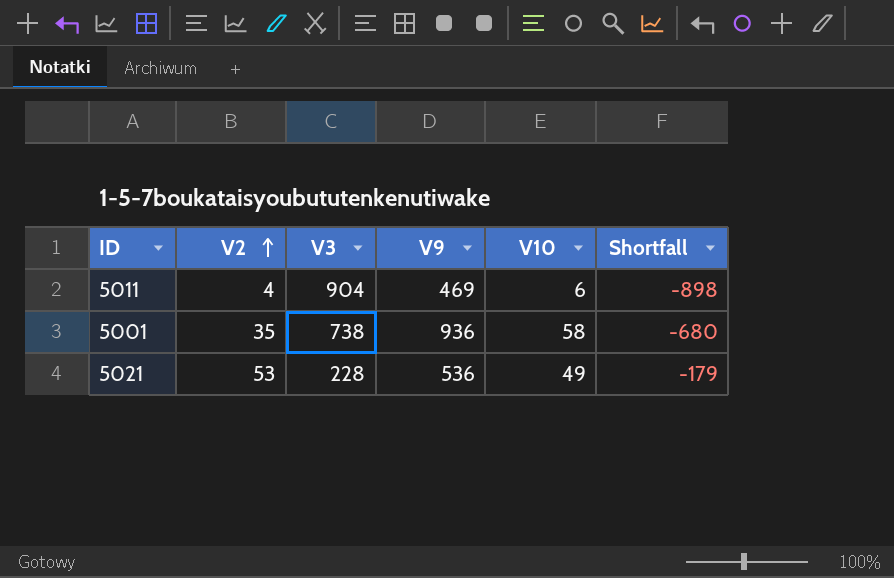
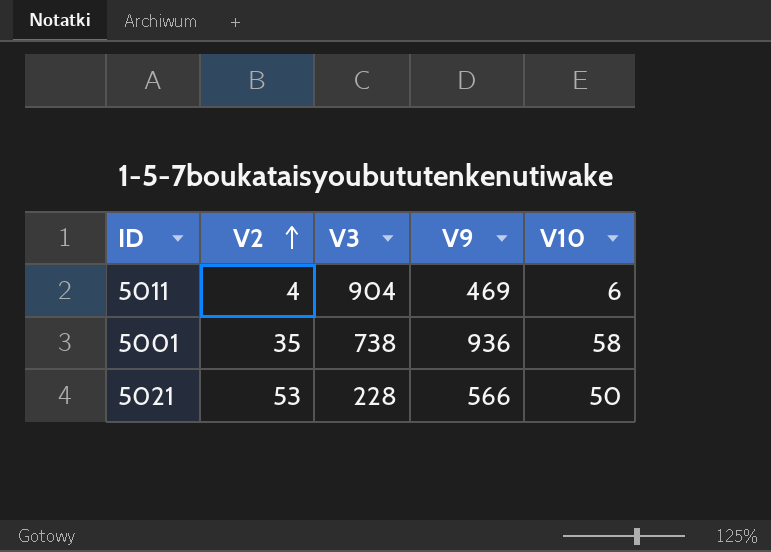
column Shortfall | formula: [V10] - [V3] -> none
5021 | V9: 536 -> 566
5021 | V10: 49 -> 50

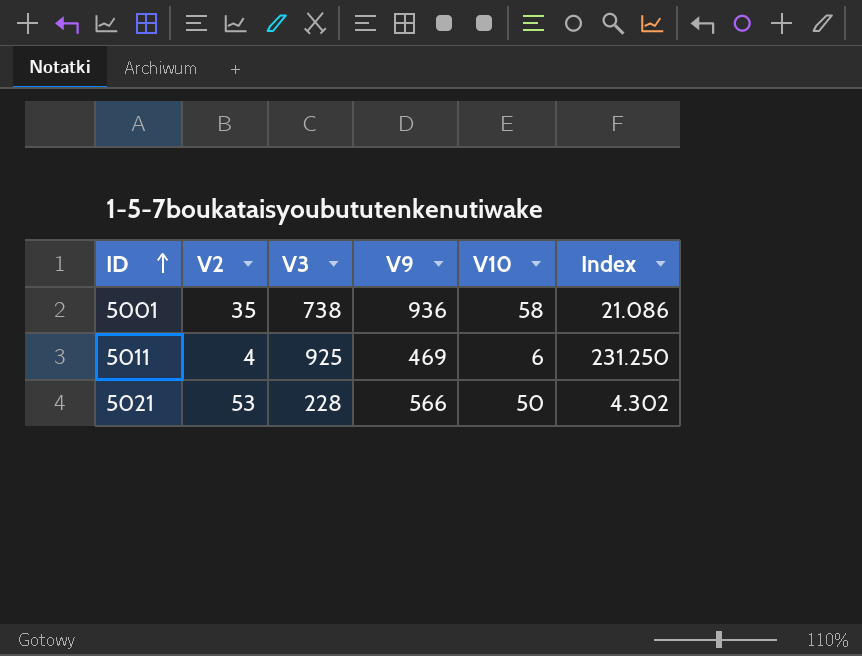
row order: V2 ascending -> ID ascending
column Index | formula: none -> [V3] / [V2]
5011 | V3: 904 -> 925

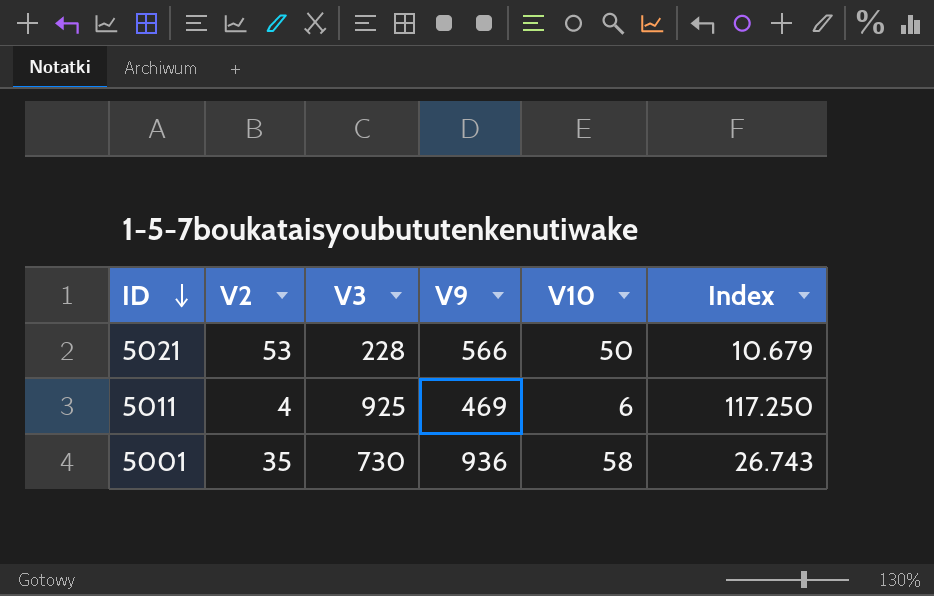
row order: ID ascending -> ID descending
column Index | formula: [V3] / [V2] -> [V9] / [V2]
5001 | V3: 738 -> 730

